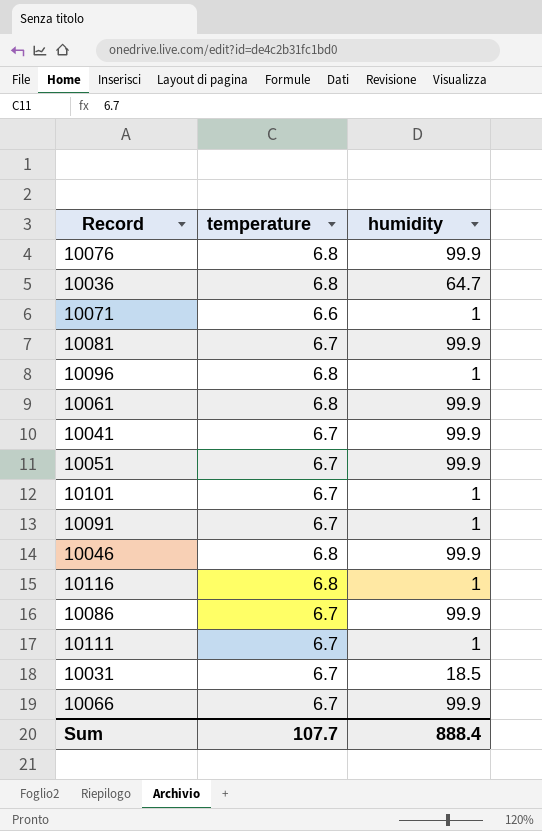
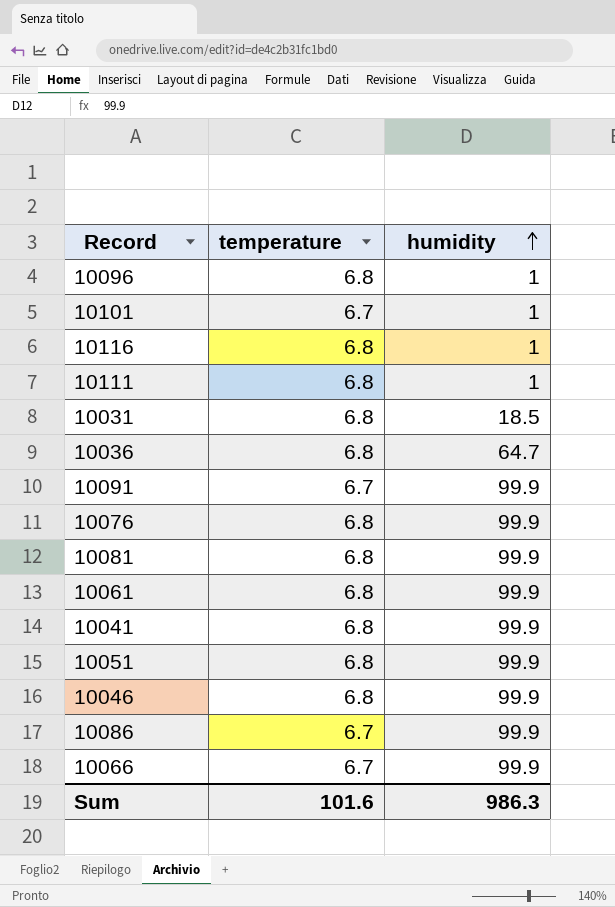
row order: none -> humidity ascending
row 10071: 6.6 | 1 -> none
10111 | temperature: 6.7 -> 6.8
10031 | temperature: 6.7 -> 6.8
10091 | humidity: 1 -> 99.9
10081 | temperature: 6.7 -> 6.8
10041 | temperature: 6.7 -> 6.8
10051 | temperature: 6.7 -> 6.8
Sum | temperature: 107.7 -> 101.6
Sum | humidity: 888.4 -> 986.3

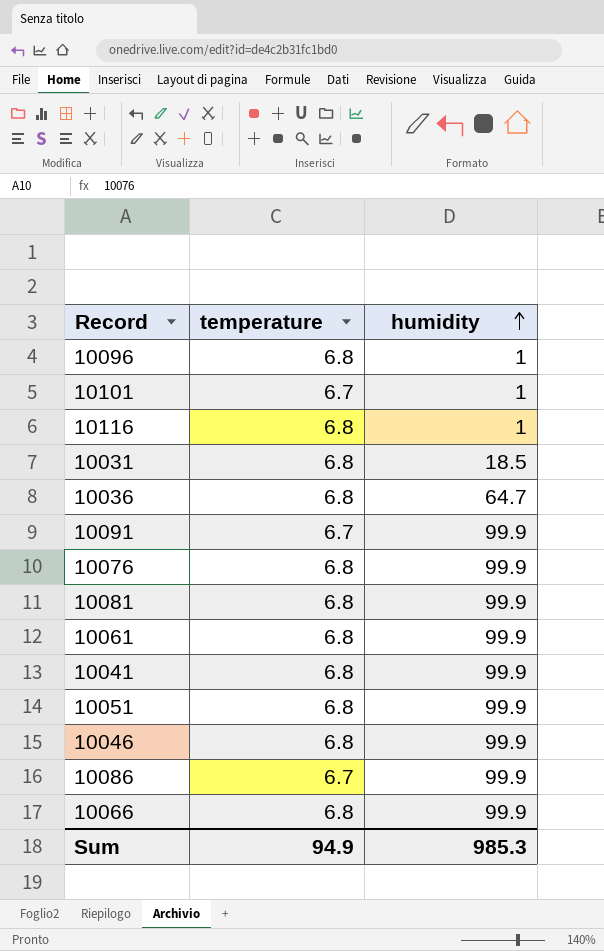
row 10111: 6.8 | 1 -> none
10066 | temperature: 6.7 -> 6.8
Sum | temperature: 101.6 -> 94.9
Sum | humidity: 986.3 -> 985.3

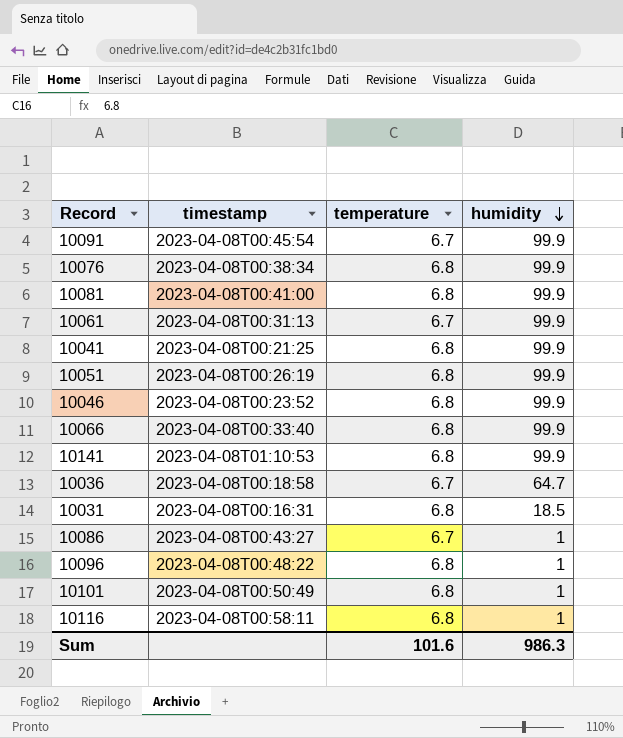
row order: humidity ascending -> humidity descending
column timestamp | position: none -> 2
10061 | temperature: 6.8 -> 6.7
row 10141: none -> 2023-04-08T01:10:53 | 6.8 | 99.9
10036 | temperature: 6.8 -> 6.7
10086 | humidity: 99.9 -> 1
10101 | temperature: 6.7 -> 6.8
Sum | temperature: 94.9 -> 101.6
Sum | humidity: 985.3 -> 986.3

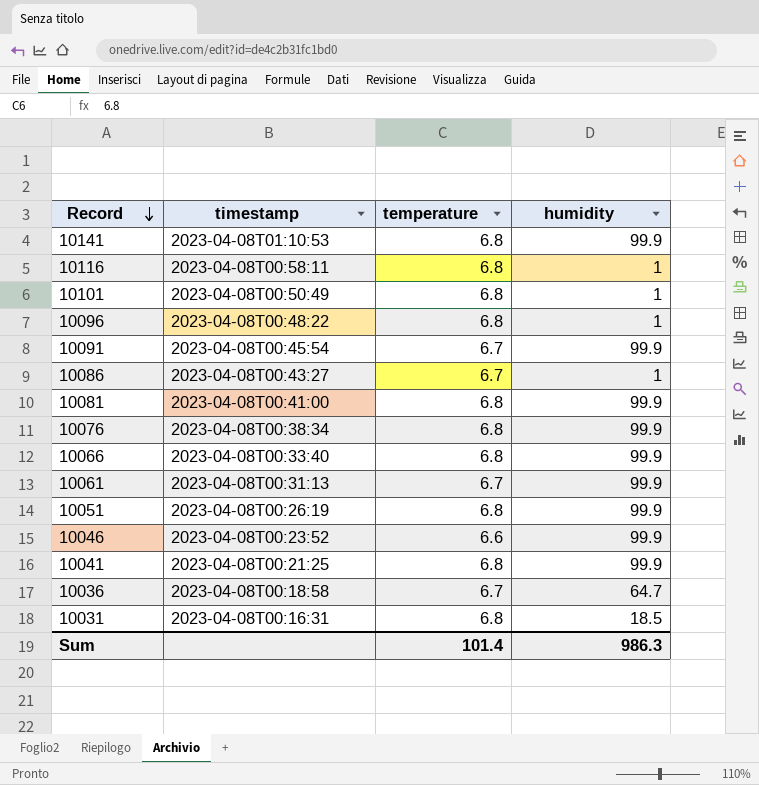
row order: humidity descending -> Record descending
10046 | temperature: 6.8 -> 6.6
Sum | temperature: 101.6 -> 101.4

